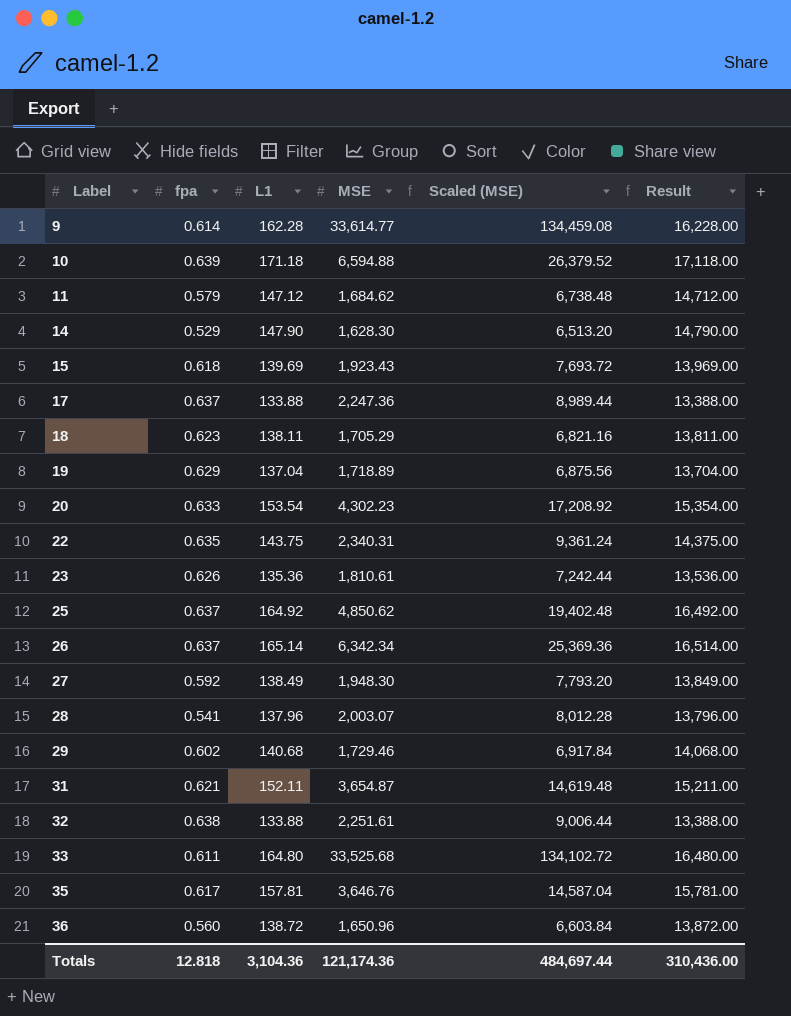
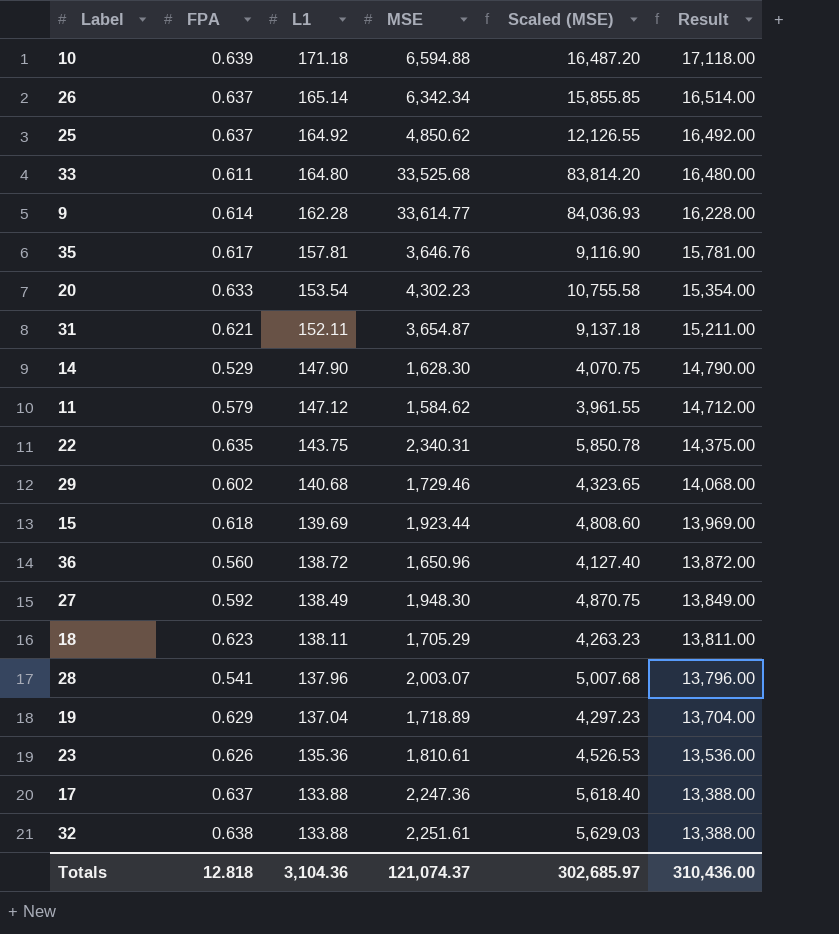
row order: Label ascending -> L1 descending
column name: fpa -> FPA
column Scaled (MSE) | formula: [MSE] * 4 -> [MSE] * 2.5
11 | MSE: 1,684.62 -> 1,584.62
15 | MSE: 1,923.43 -> 1,923.44
Totals | MSE: 121,174.36 -> 121,074.37
Totals | Scaled (MSE): 484,697.44 -> 302,685.97

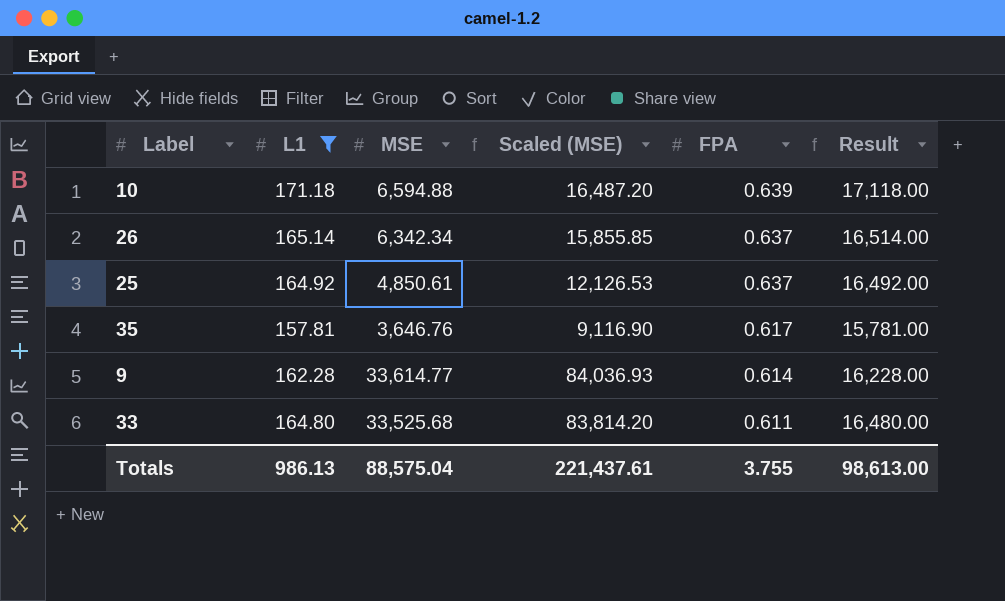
filter: none -> L1 >= 157.81
row order: L1 descending -> FPA descending
column FPA | position: 2 -> 5
25 | MSE: 4,850.62 -> 4,850.61
25 | Scaled (MSE): 12,126.55 -> 12,126.53
Totals | L1: 3,104.36 -> 986.13
Totals | MSE: 121,074.37 -> 88,575.04
Totals | Scaled (MSE): 302,685.97 -> 221,437.61
Totals | FPA: 12.818 -> 3.755
Totals | Result: 310,436.00 -> 98,613.00

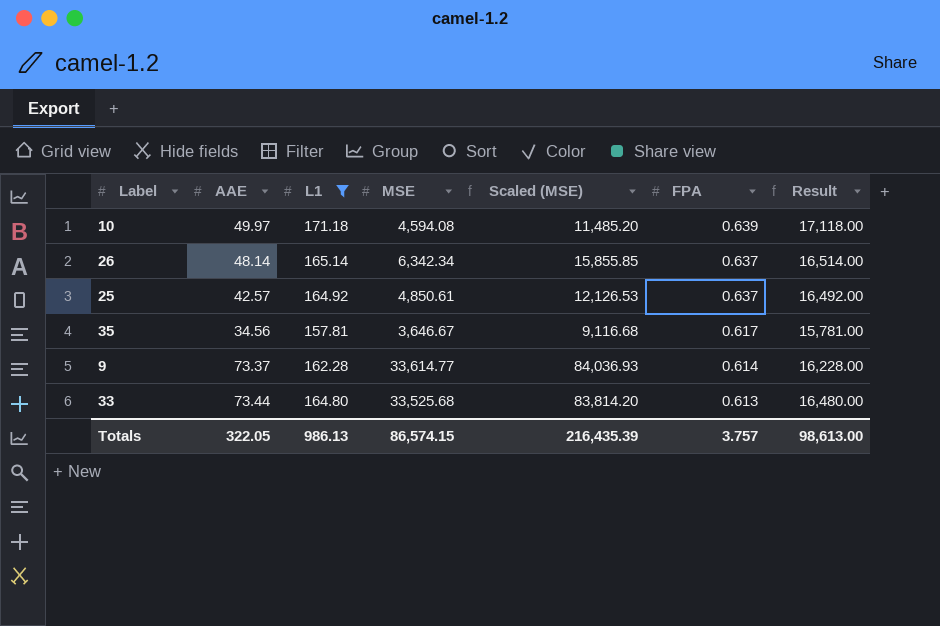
column AAE | position: none -> 2
10 | MSE: 6,594.88 -> 4,594.08
10 | Scaled (MSE): 16,487.20 -> 11,485.20
35 | MSE: 3,646.76 -> 3,646.67
35 | Scaled (MSE): 9,116.90 -> 9,116.68
33 | FPA: 0.611 -> 0.613
Totals | MSE: 88,575.04 -> 86,574.15
Totals | Scaled (MSE): 221,437.61 -> 216,435.39
Totals | FPA: 3.755 -> 3.757

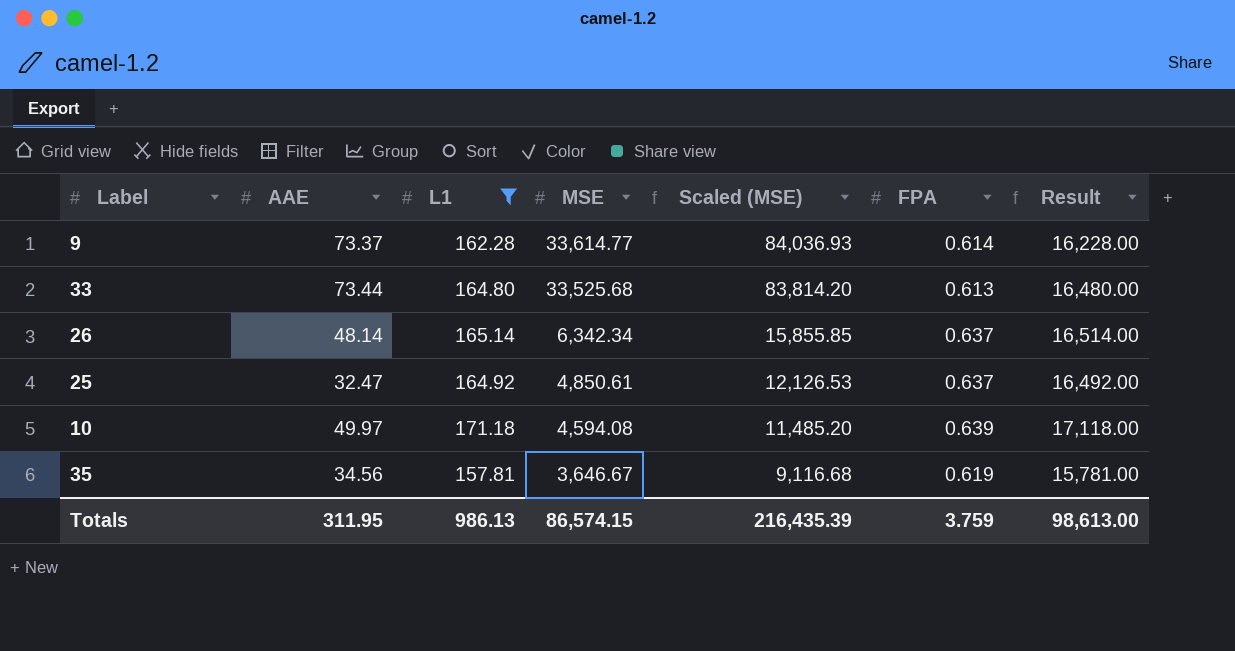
row order: FPA descending -> MSE descending
25 | AAE: 42.57 -> 32.47
35 | FPA: 0.617 -> 0.619
Totals | AAE: 322.05 -> 311.95
Totals | FPA: 3.757 -> 3.759

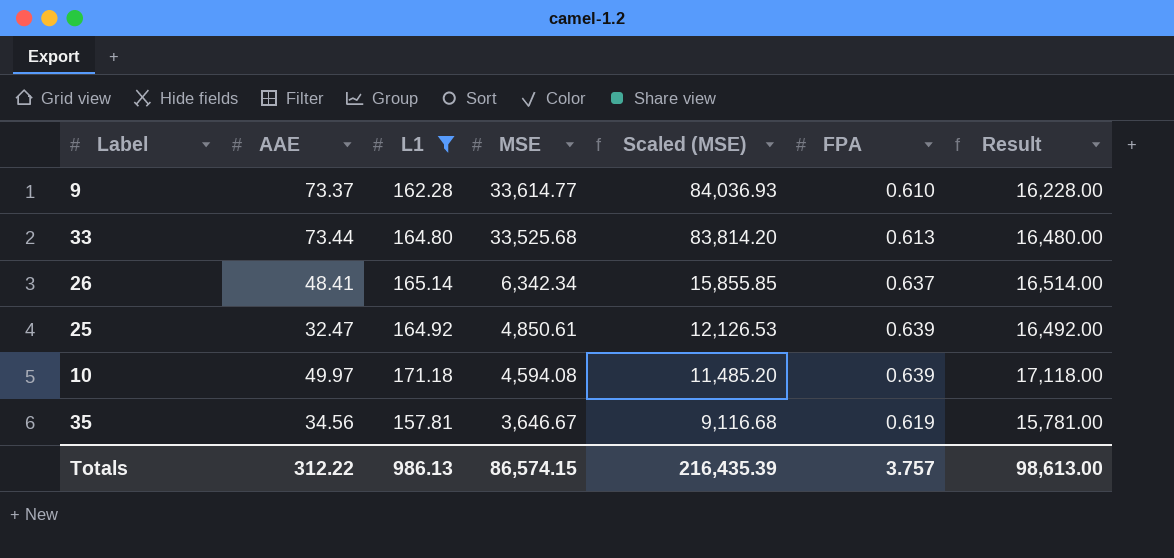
9 | FPA: 0.614 -> 0.610
26 | AAE: 48.14 -> 48.41
25 | FPA: 0.637 -> 0.639
Totals | AAE: 311.95 -> 312.22
Totals | FPA: 3.759 -> 3.757

